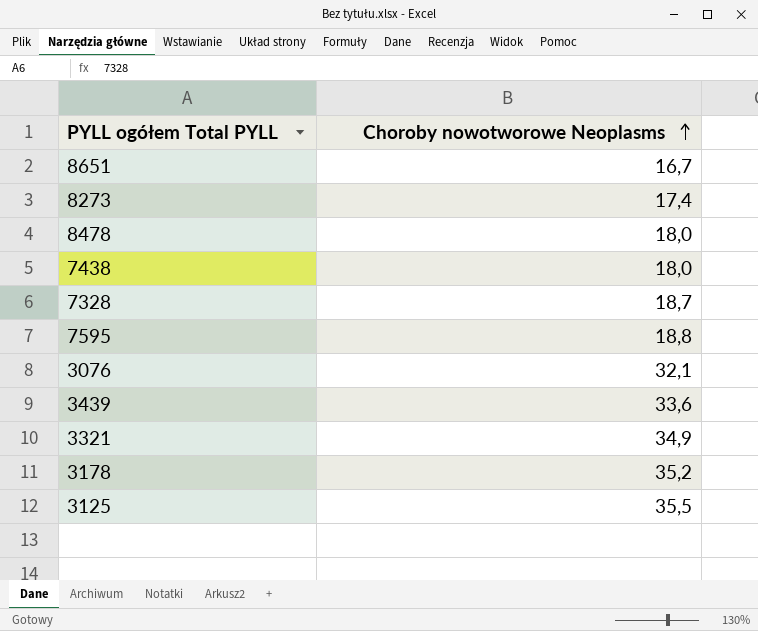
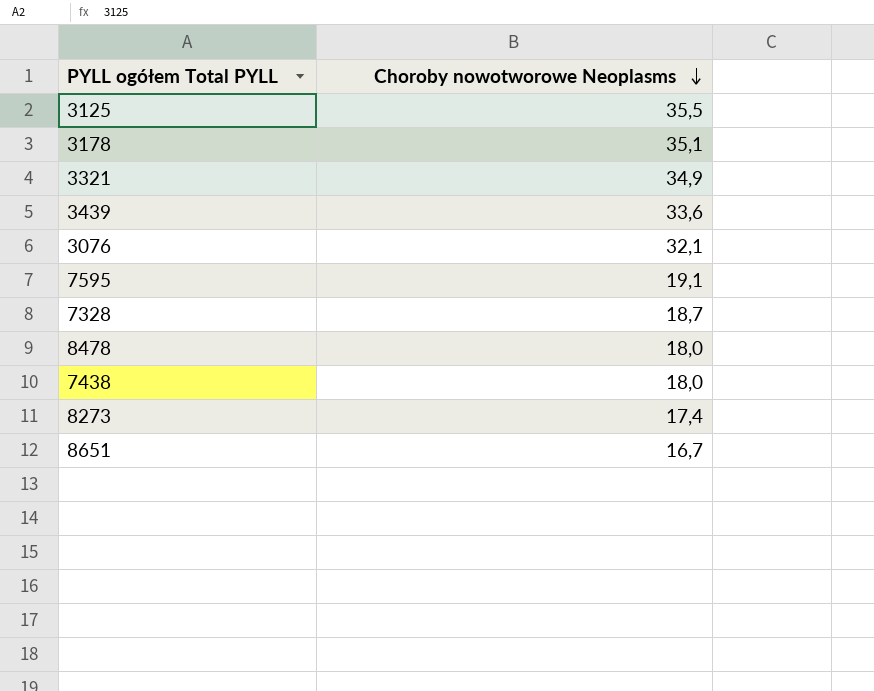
row order: Choroby nowotworowe Neoplasms ascending -> Choroby nowotworowe Neoplasms descending
3178 | Choroby nowotworowe Neoplasms: 35,2 -> 35,1
7595 | Choroby nowotworowe Neoplasms: 18,8 -> 19,1

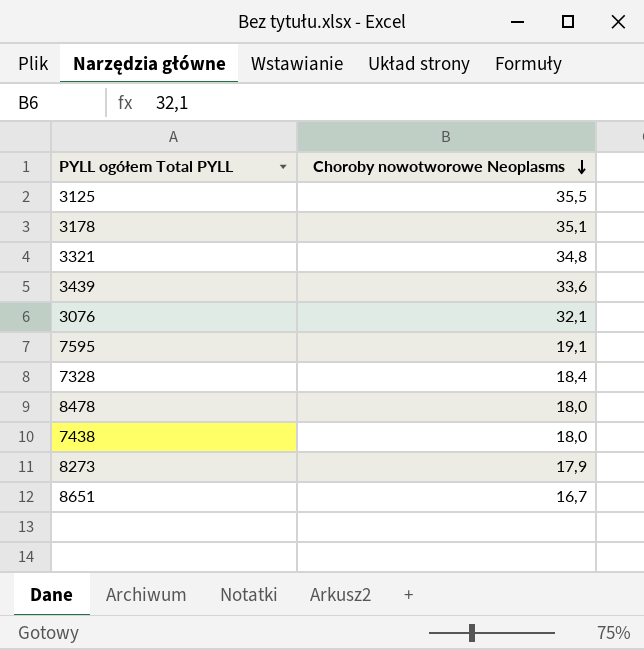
3321 | Choroby nowotworowe Neoplasms: 34,9 -> 34,8
7328 | Choroby nowotworowe Neoplasms: 18,7 -> 18,4
8273 | Choroby nowotworowe Neoplasms: 17,4 -> 17,9

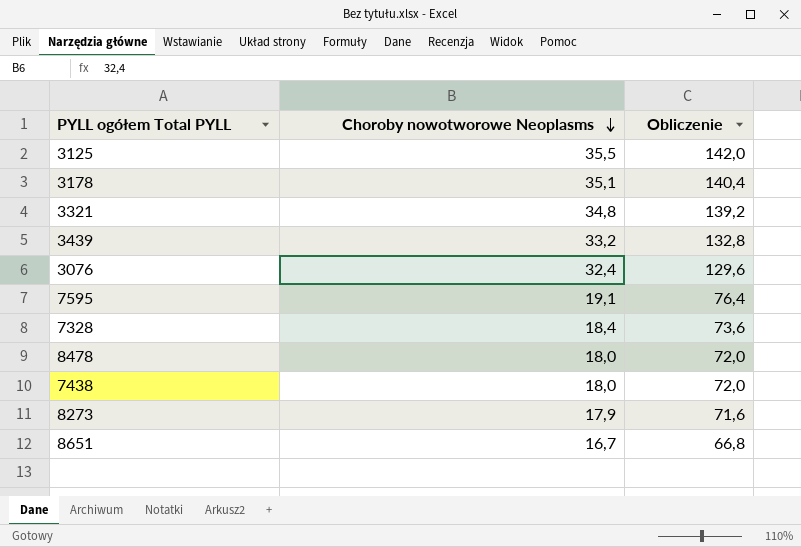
column Obliczenie | formula: none -> [Choroby nowotworowe Neoplasms] * 4
3439 | Choroby nowotworowe Neoplasms: 33,6 -> 33,2
3076 | Choroby nowotworowe Neoplasms: 32,1 -> 32,4

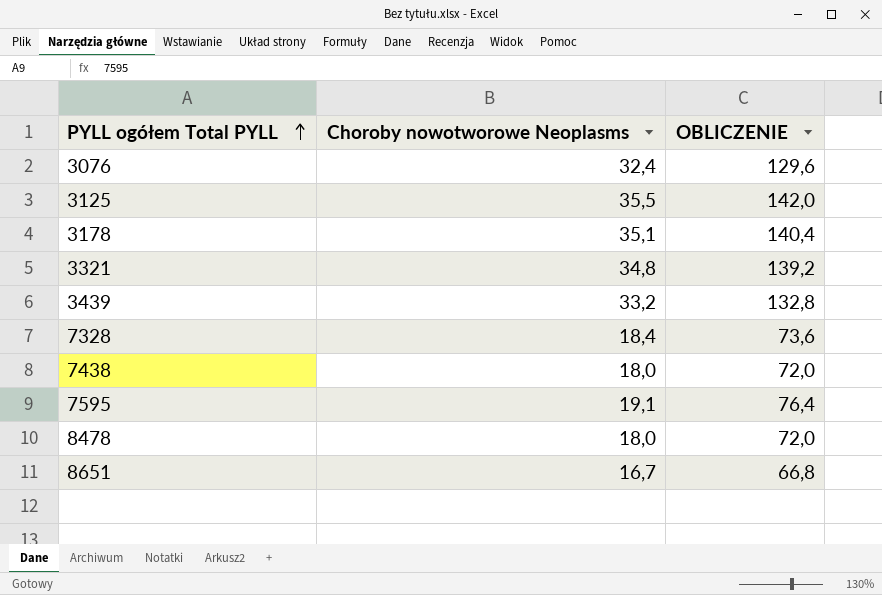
row order: Choroby nowotworowe Neoplasms descending -> PYLL ogółem Total PYLL ascending
column name: Obliczenie -> OBLICZENIE
row 8273: 17,9 | 71,6 -> none

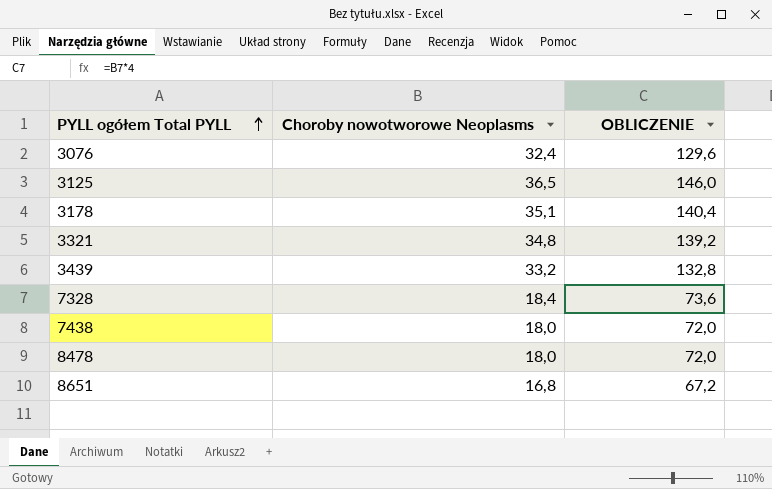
row 7595: 19,1 | 76,4 -> none
3125 | Choroby nowotworowe Neoplasms: 35,5 -> 36,5
3125 | OBLICZENIE: 142,0 -> 146,0
8651 | Choroby nowotworowe Neoplasms: 16,7 -> 16,8
8651 | OBLICZENIE: 66,8 -> 67,2

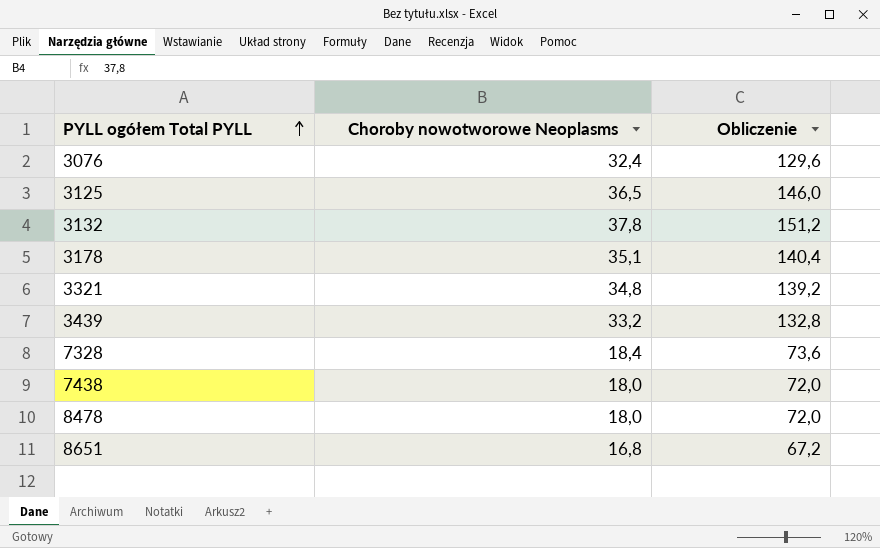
column name: OBLICZENIE -> Obliczenie
row 3132: none -> 37,8 | 151,2

